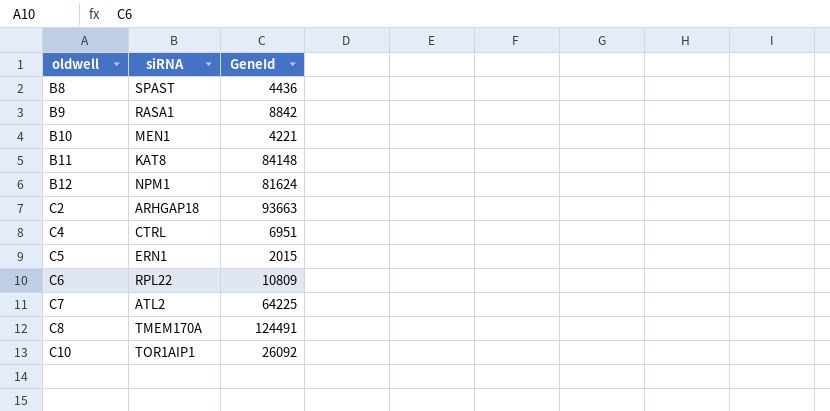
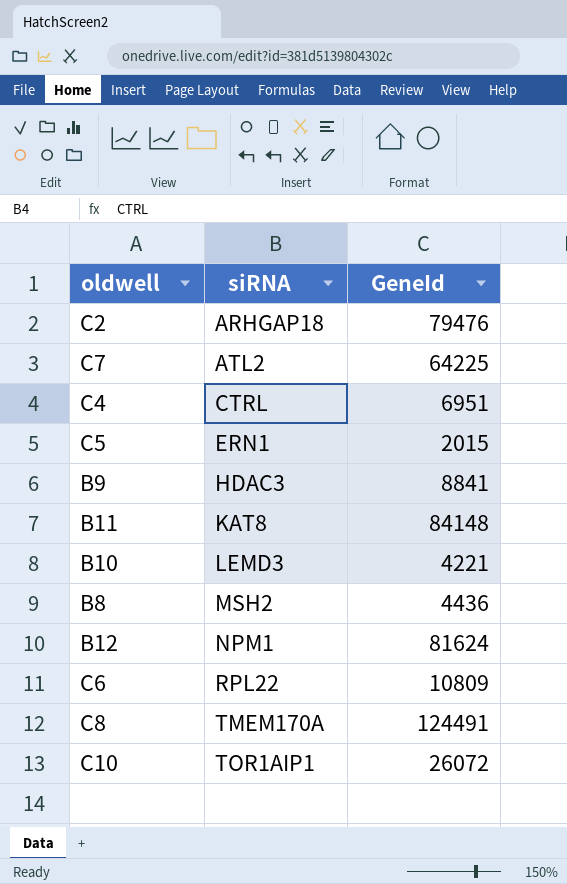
row order: oldwell ascending -> siRNA ascending
C2 | GeneId: 93663 -> 79476
B9 | siRNA: RASA1 -> HDAC3
B9 | GeneId: 8842 -> 8841
B10 | siRNA: MEN1 -> LEMD3
B8 | siRNA: SPAST -> MSH2
C10 | GeneId: 26092 -> 26072

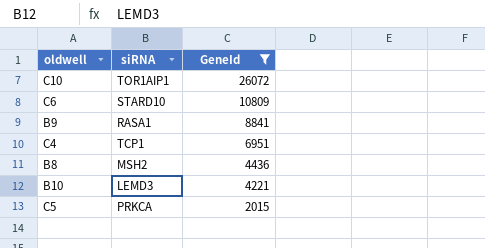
filter: none -> GeneId <= 26072
row order: siRNA ascending -> GeneId descending
C6 | siRNA: RPL22 -> STARD10
B9 | siRNA: HDAC3 -> RASA1
C4 | siRNA: CTRL -> TCP1
C5 | siRNA: ERN1 -> PRKCA

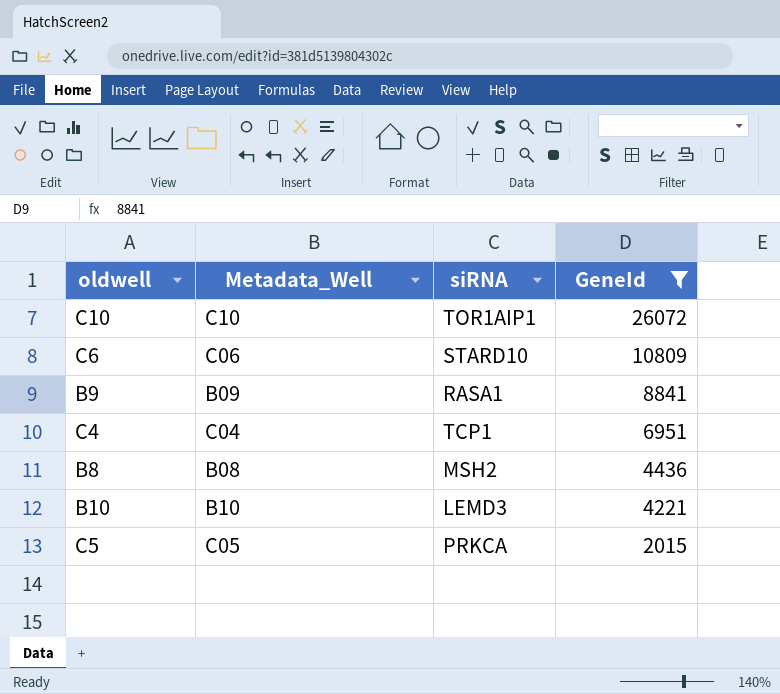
column Metadata_Well | position: none -> 2

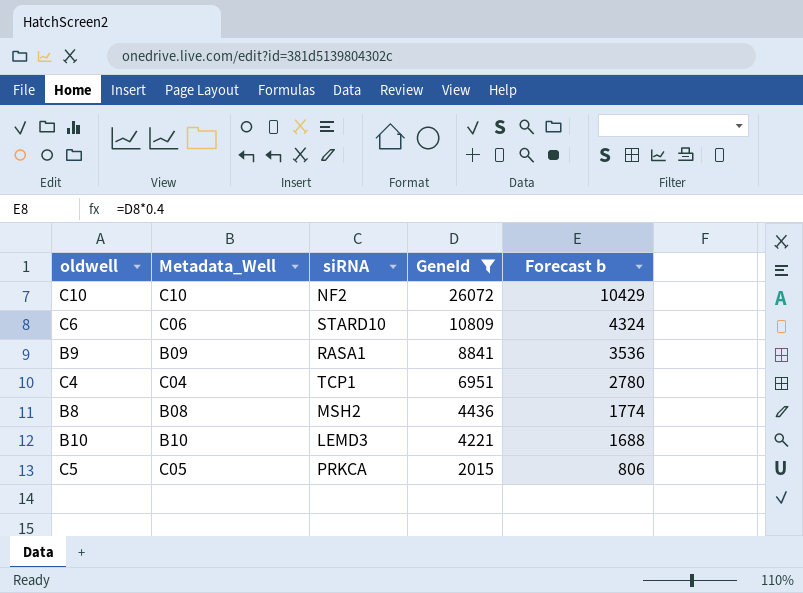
column Forecast b | formula: none -> [GeneId] * 0.4
C10 | siRNA: TOR1AIP1 -> NF2

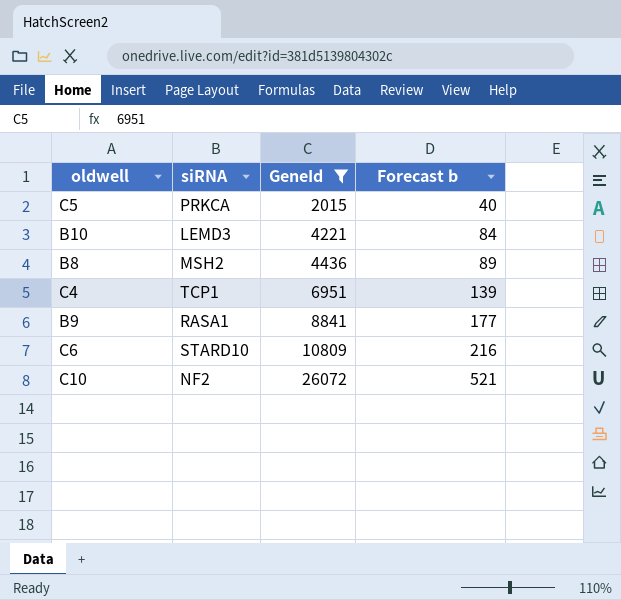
row order: GeneId descending -> GeneId ascending
column Metadata_Well | position: 2 -> none
column Forecast b | formula: [GeneId] * 0.4 -> [GeneId] * 0.02

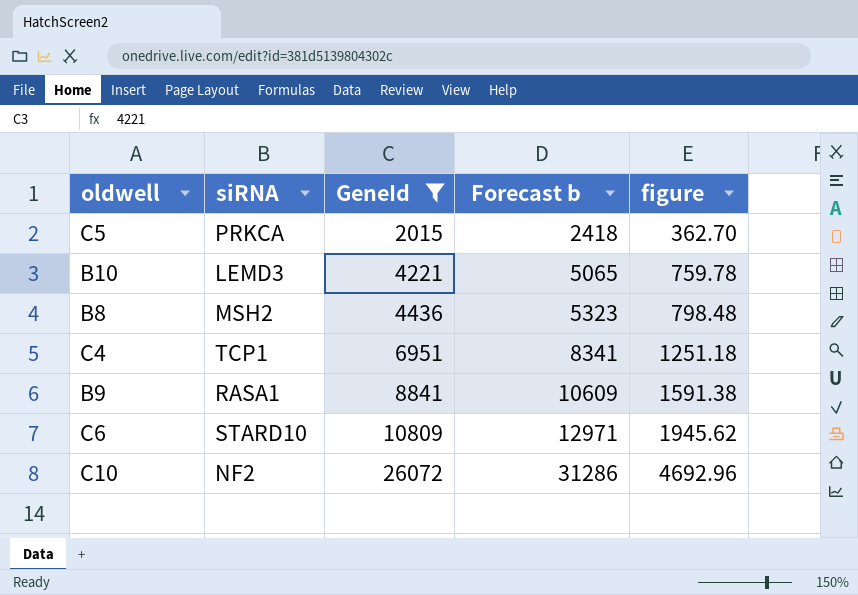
column Forecast b | formula: [GeneId] * 0.02 -> [GeneId] * 1.2
column figure | formula: none -> [GeneId] * 0.18

